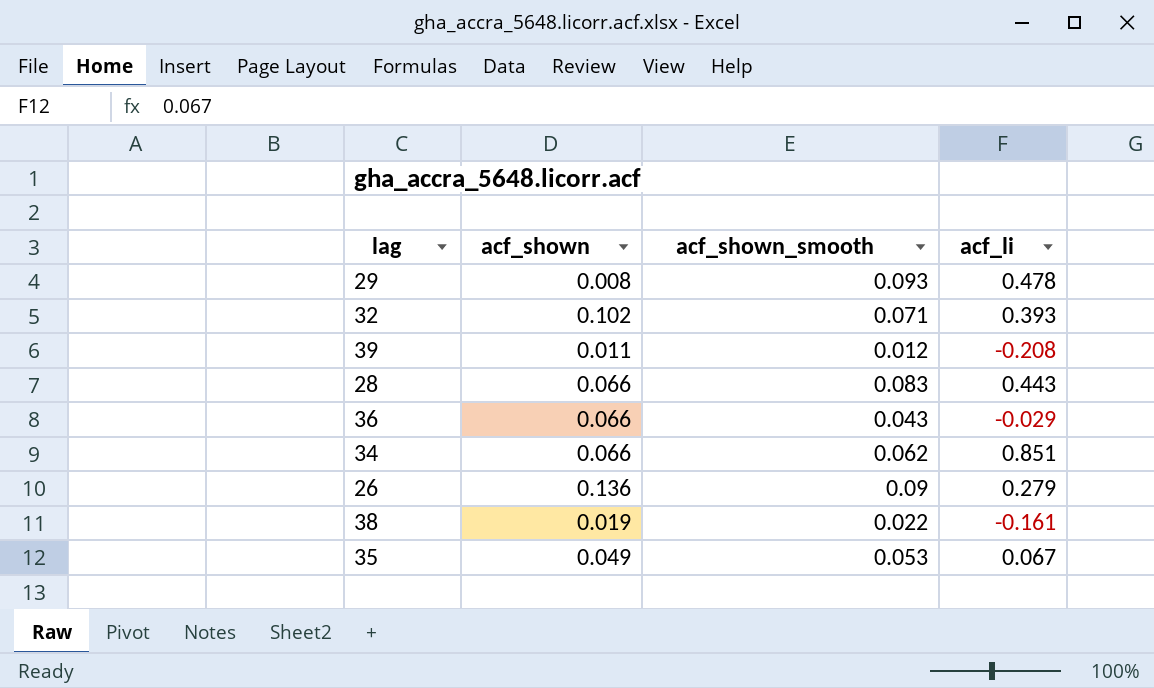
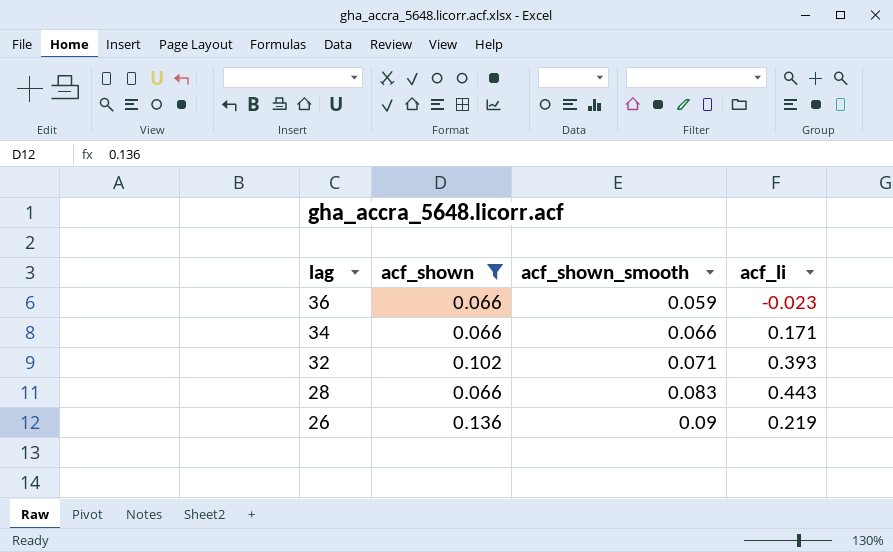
filter: none -> acf_shown >= 0.066
row order: none -> lag descending
36 | acf_shown_smooth: 0.043 -> 0.059
36 | acf_li: -0.029 -> -0.023
34 | acf_shown_smooth: 0.062 -> 0.066
34 | acf_li: 0.851 -> 0.171
26 | acf_li: 0.279 -> 0.219

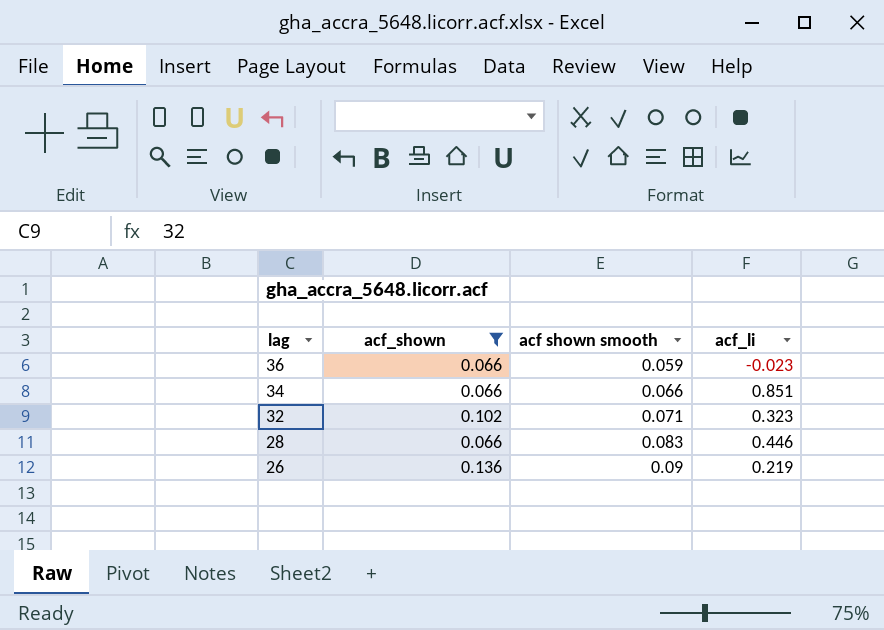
column name: acf_shown_smooth -> acf shown smooth
34 | acf_li: 0.171 -> 0.851
32 | acf_li: 0.393 -> 0.323
28 | acf_li: 0.443 -> 0.446

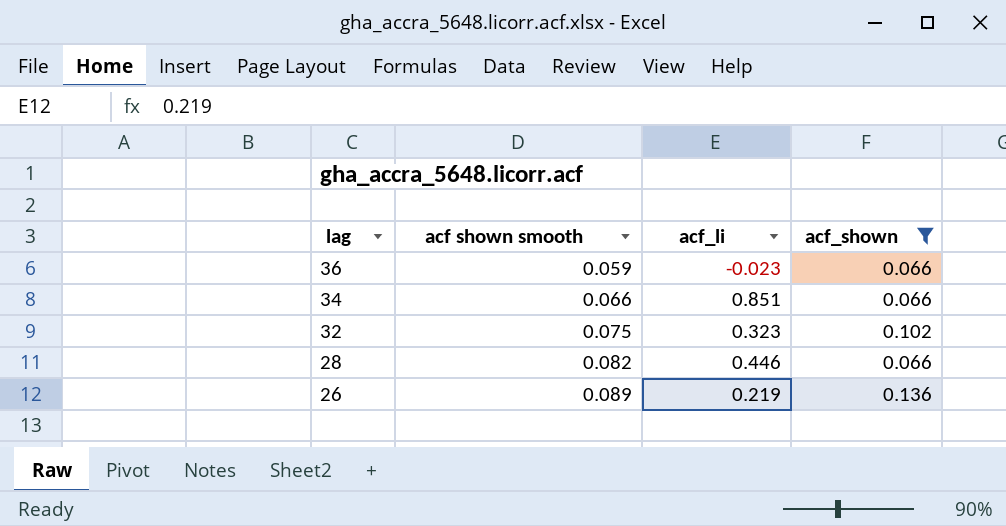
column acf_shown | position: 2 -> 4
32 | acf shown smooth: 0.071 -> 0.075
28 | acf shown smooth: 0.083 -> 0.082
26 | acf shown smooth: 0.09 -> 0.089

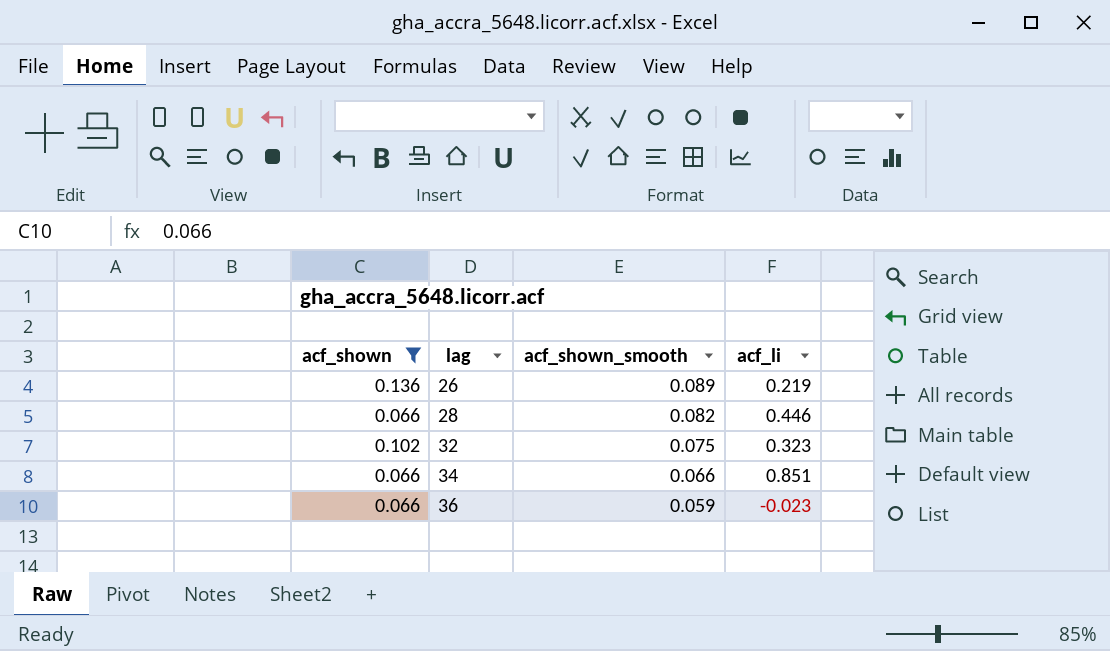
row order: lag descending -> lag ascending
column acf_shown | position: 4 -> 1
column name: acf shown smooth -> acf_shown_smooth

